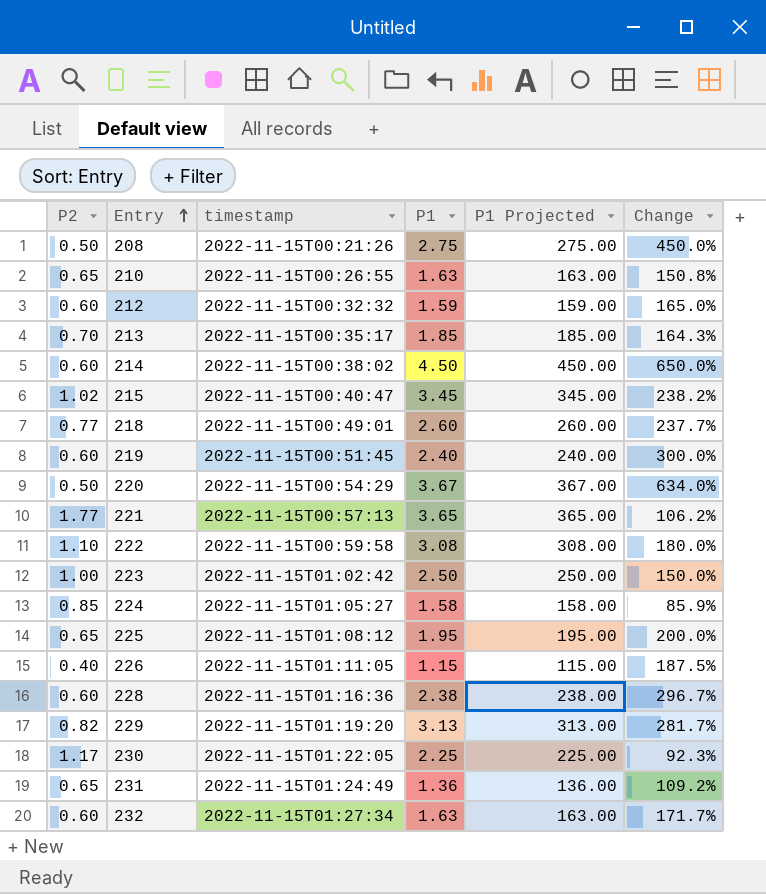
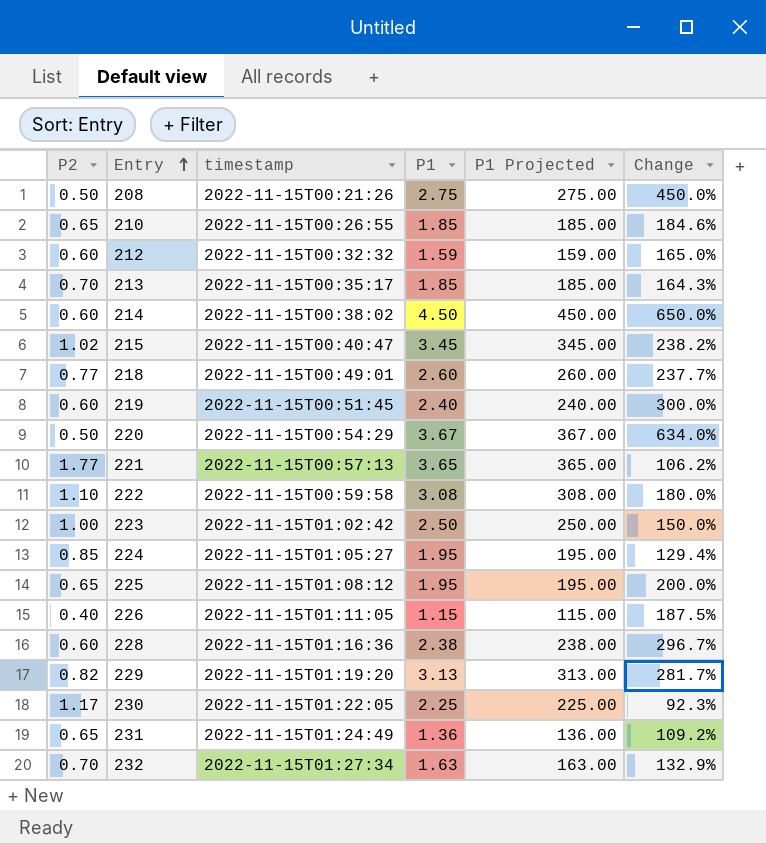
210 | P1: 1.63 -> 1.85
210 | P1 Projected: 163.00 -> 185.00
210 | Change: 150.8% -> 184.6%
224 | P1: 1.58 -> 1.95
224 | P1 Projected: 158.00 -> 195.00
224 | Change: 85.9% -> 129.4%
232 | P2: 0.60 -> 0.70
232 | Change: 171.7% -> 132.9%

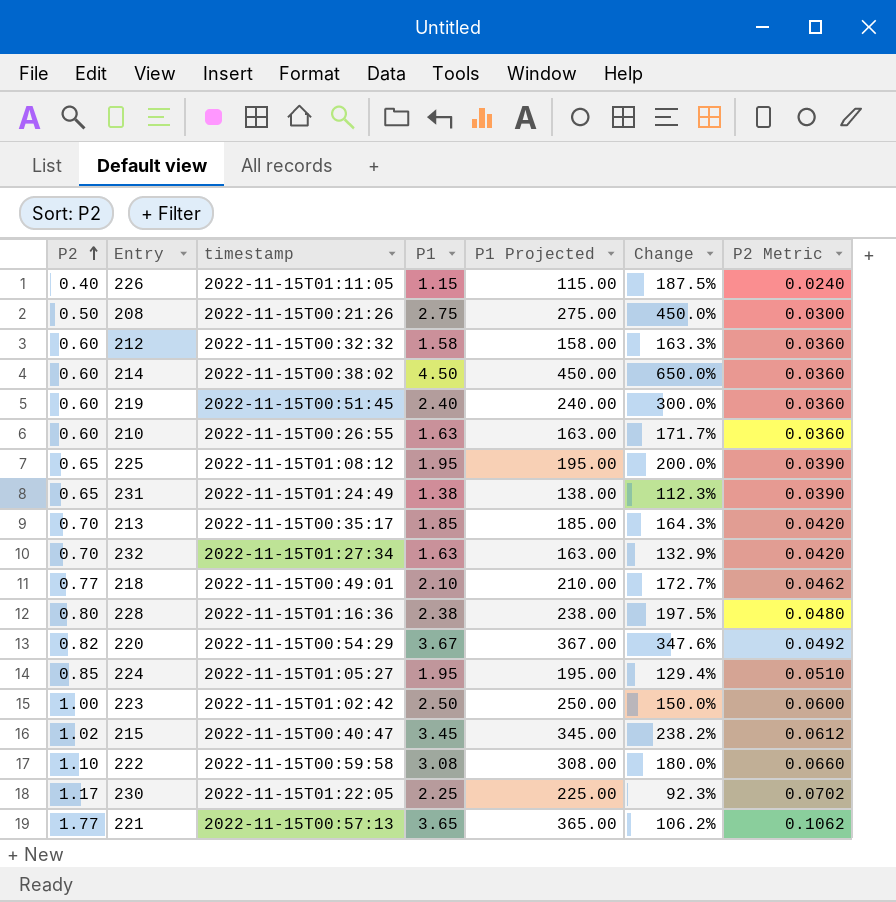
row order: Entry ascending -> P2 ascending
column P2 Metric | formula: none -> [P2] * 0.06
row 229: 0.82 | 2022-11-15T01:19:20 | 3.13 | 313.00 | 281.7% -> none
212 | P1: 1.59 -> 1.58
212 | P1 Projected: 159.00 -> 158.00
212 | Change: 165.0% -> 163.3%
210 | P2: 0.65 -> 0.60
210 | P1: 1.85 -> 1.63
210 | P1 Projected: 185.00 -> 163.00
210 | Change: 184.6% -> 171.7%
231 | P1: 1.36 -> 1.38
231 | P1 Projected: 136.00 -> 138.00
231 | Change: 109.2% -> 112.3%
218 | P1: 2.60 -> 2.10
218 | P1 Projected: 260.00 -> 210.00
218 | Change: 237.7% -> 172.7%
228 | P2: 0.60 -> 0.80
228 | Change: 296.7% -> 197.5%
220 | P2: 0.50 -> 0.82
220 | Change: 634.0% -> 347.6%

